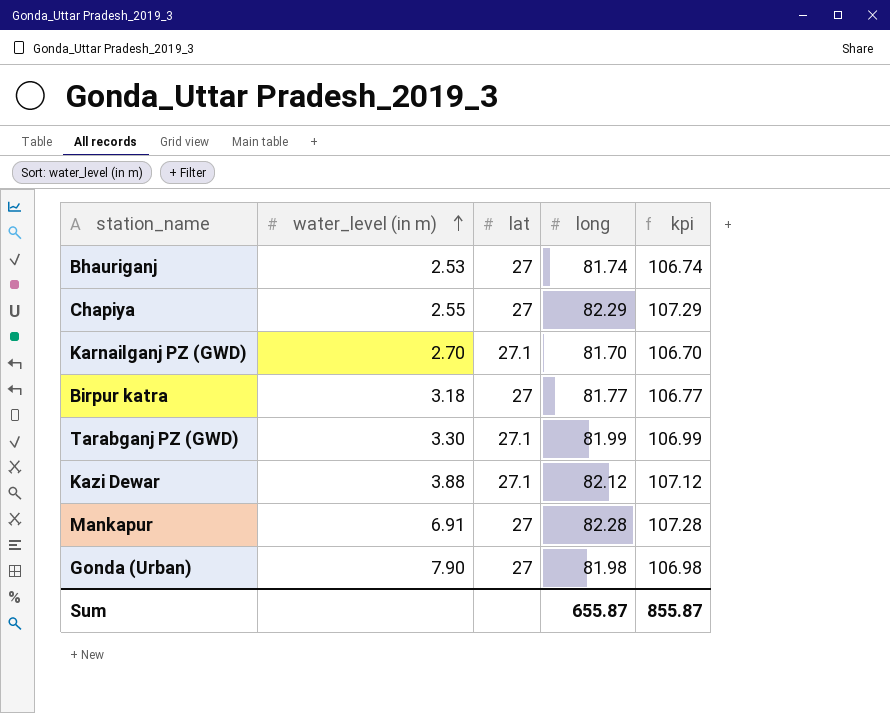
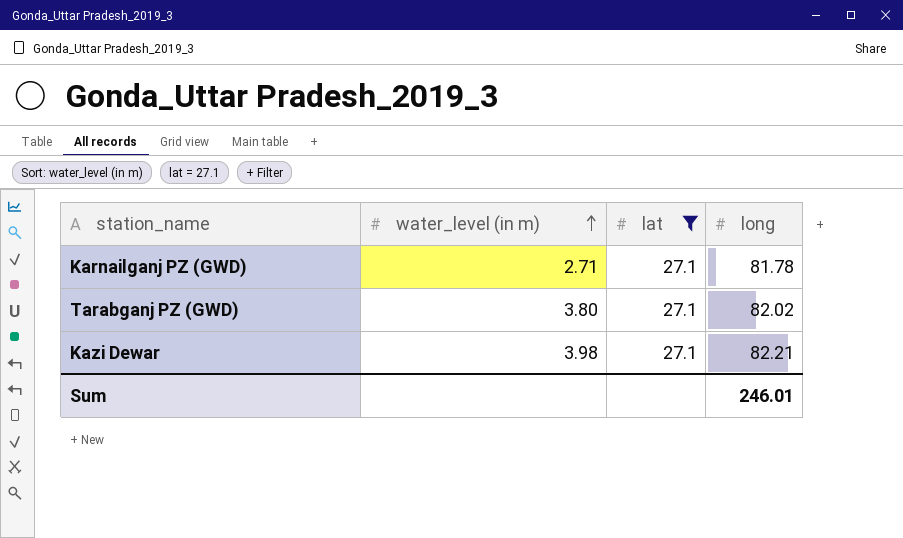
filter: none -> lat = 27.1
column kpi | formula: [long] + 25 -> none
Karnailganj PZ (GWD) | water_level (in m): 2.70 -> 2.71
Karnailganj PZ (GWD) | long: 81.70 -> 81.78
Tarabganj PZ (GWD) | water_level (in m): 3.30 -> 3.80
Tarabganj PZ (GWD) | long: 81.99 -> 82.02
Kazi Dewar | water_level (in m): 3.88 -> 3.98
Kazi Dewar | long: 82.12 -> 82.21
Sum | long: 655.87 -> 246.01

